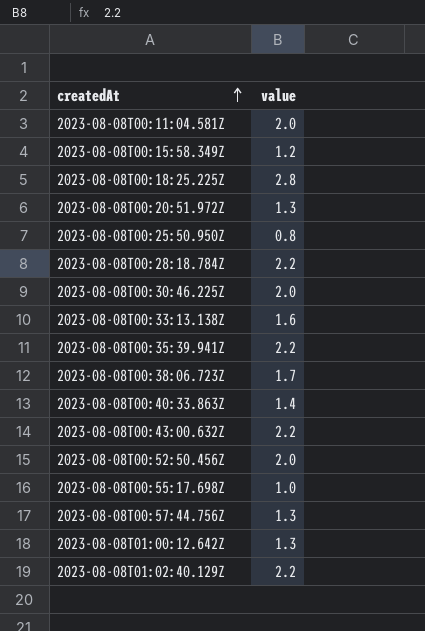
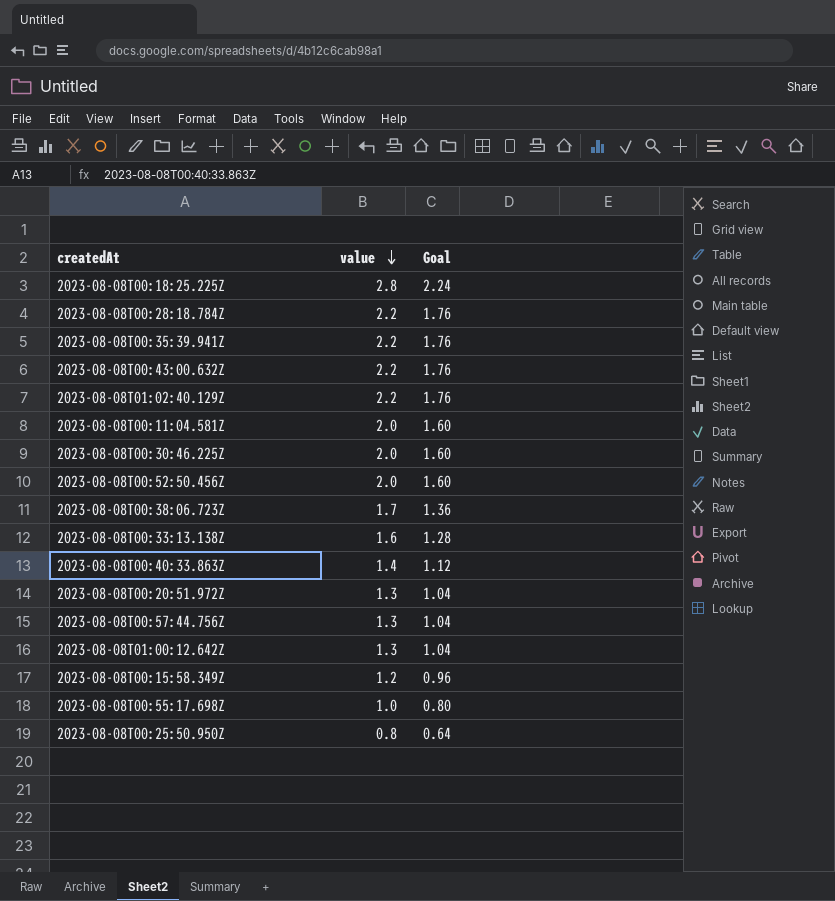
row order: createdAt ascending -> value descending
column Goal | formula: none -> [value] * 0.8

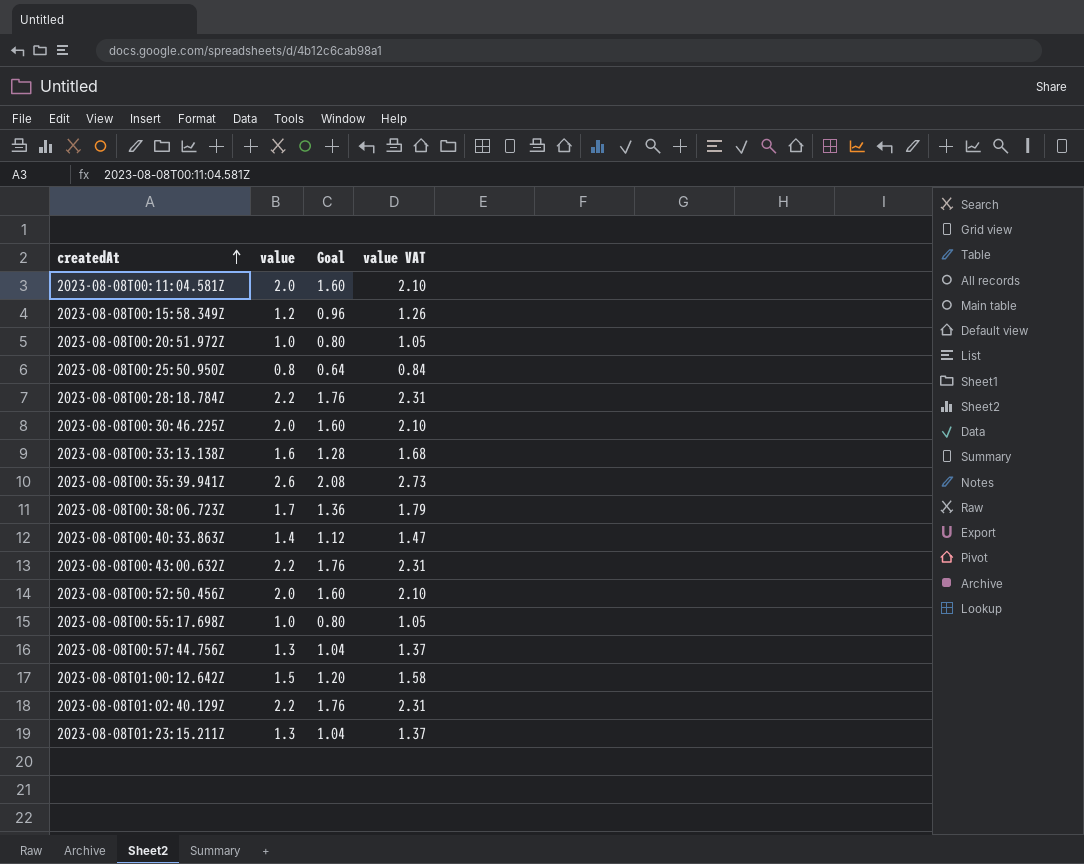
row order: value descending -> createdAt ascending
column value VAT | formula: none -> [value] * 1.05
row 2023-08-08T00:18:25.225Z: 2.8 | 2.24 -> none
2023-08-08T00:20:51.972Z | value: 1.3 -> 1.0
2023-08-08T00:20:51.972Z | Goal: 1.04 -> 0.80
2023-08-08T00:35:39.941Z | value: 2.2 -> 2.6
2023-08-08T00:35:39.941Z | Goal: 1.76 -> 2.08
2023-08-08T01:00:12.642Z | value: 1.3 -> 1.5
2023-08-08T01:00:12.642Z | Goal: 1.04 -> 1.20
row 2023-08-08T01:23:15.211Z: none -> 1.3 | 1.04 | 1.37

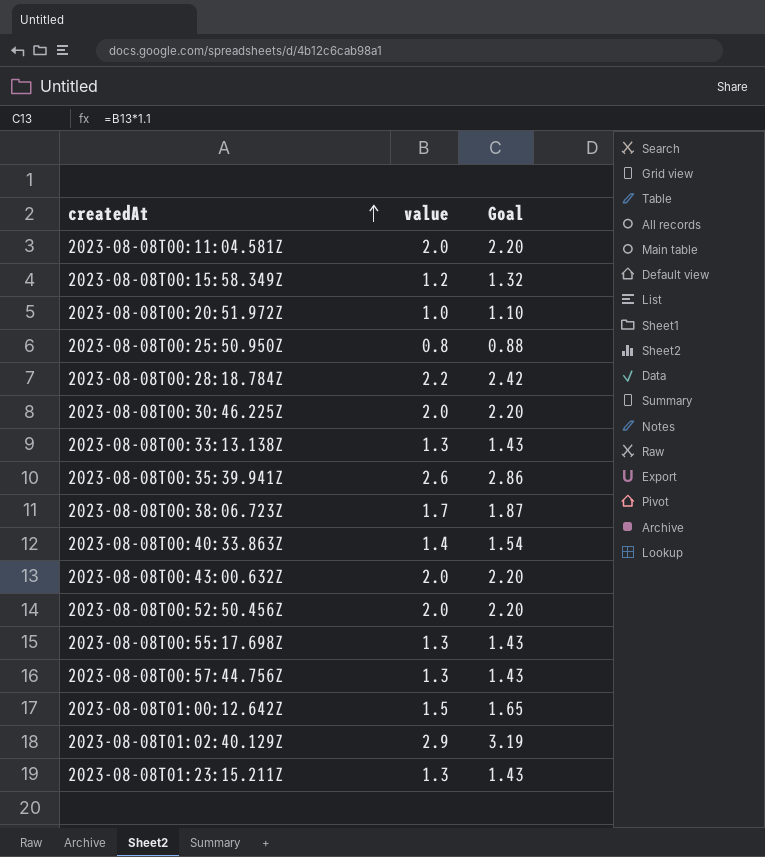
column value VAT | formula: [value] * 1.05 -> none
column Goal | formula: [value] * 0.8 -> [value] * 1.1
2023-08-08T00:33:13.138Z | value: 1.6 -> 1.3
2023-08-08T00:43:00.632Z | value: 2.2 -> 2.0
2023-08-08T00:55:17.698Z | value: 1.0 -> 1.3
2023-08-08T01:02:40.129Z | value: 2.2 -> 2.9

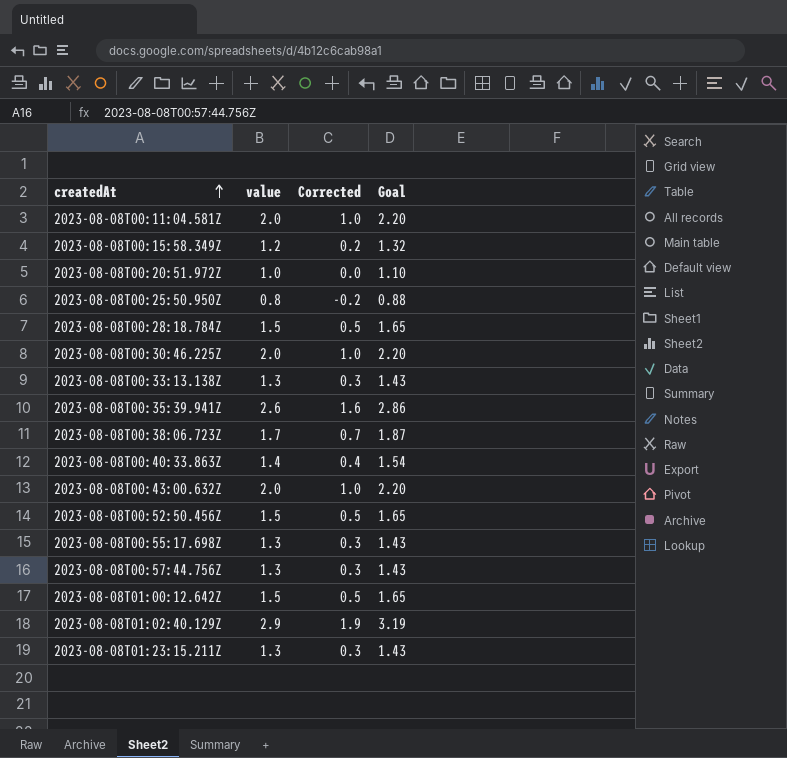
column Corrected | formula: none -> [value] - 1
2023-08-08T00:28:18.784Z | value: 2.2 -> 1.5
2023-08-08T00:28:18.784Z | Goal: 2.42 -> 1.65
2023-08-08T00:52:50.456Z | value: 2.0 -> 1.5
2023-08-08T00:52:50.456Z | Goal: 2.20 -> 1.65

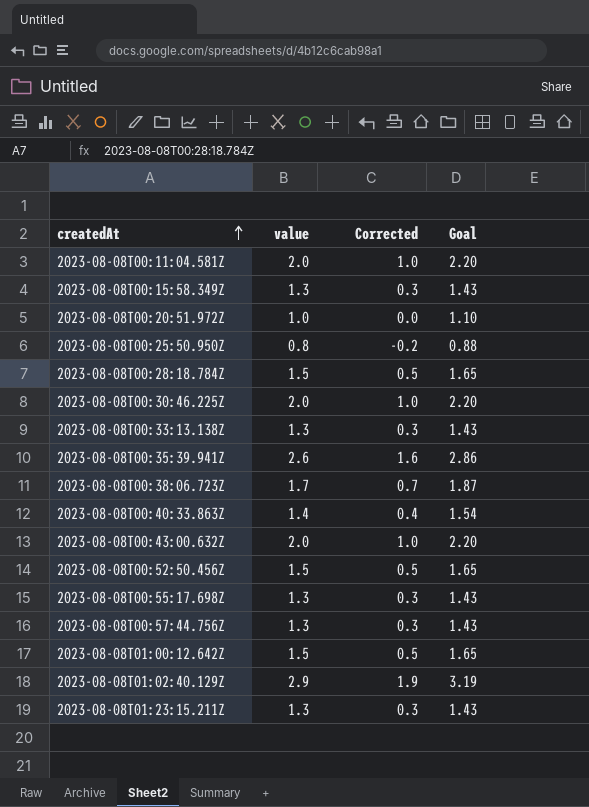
2023-08-08T00:15:58.349Z | value: 1.2 -> 1.3
2023-08-08T00:15:58.349Z | Corrected: 0.2 -> 0.3
2023-08-08T00:15:58.349Z | Goal: 1.32 -> 1.43

